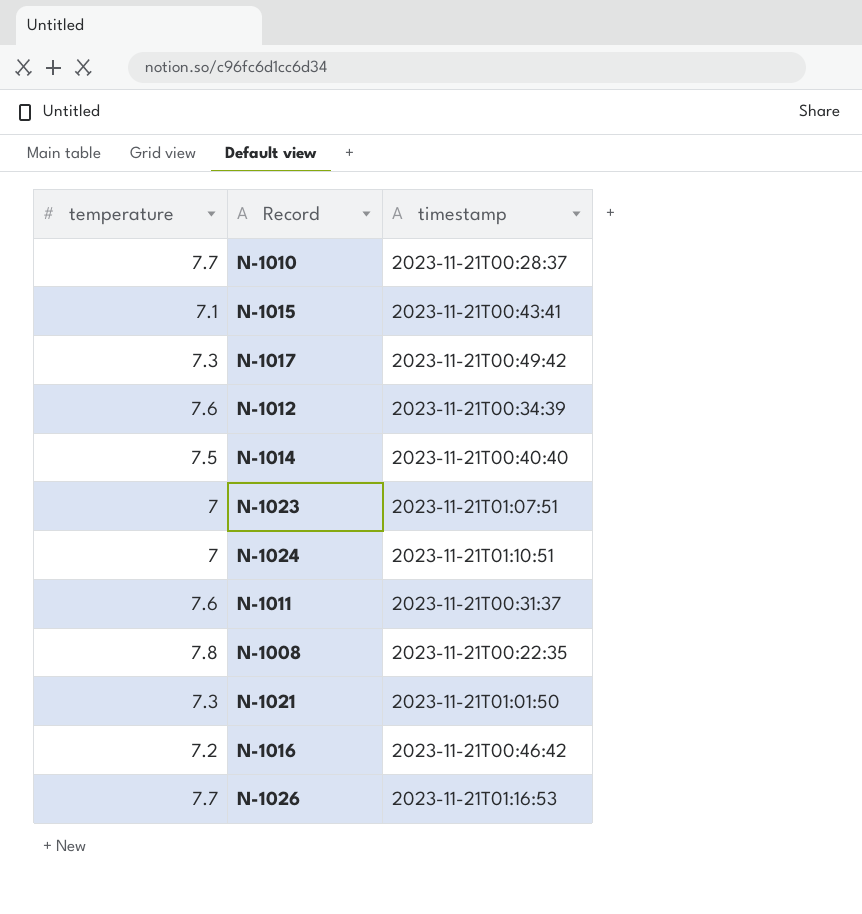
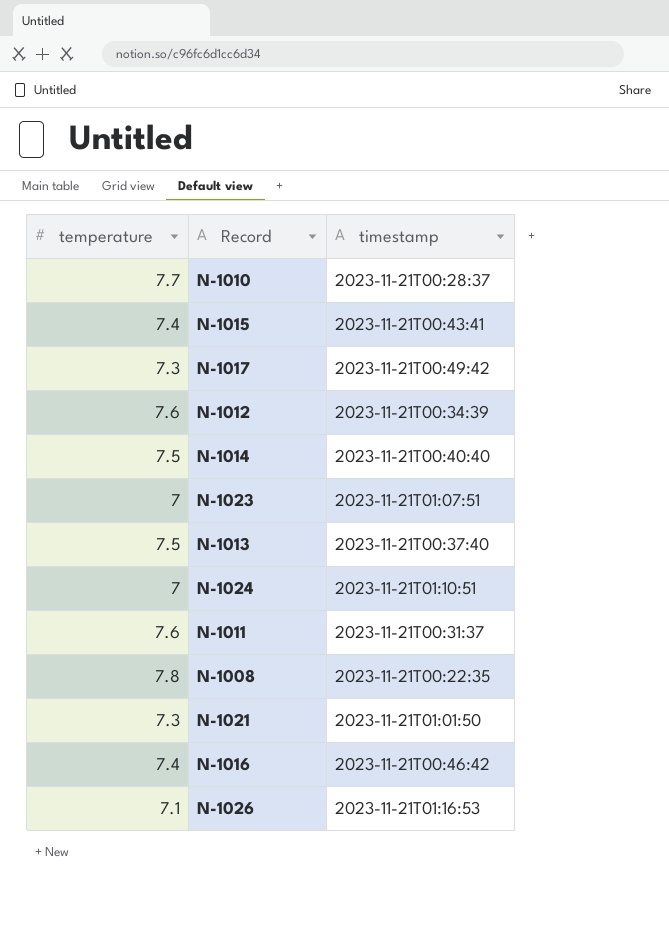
N-1015 | temperature: 7.1 -> 7.4
row N-1013: none -> 7.5 | 2023-11-21T00:37:40
N-1016 | temperature: 7.2 -> 7.4
N-1026 | temperature: 7.7 -> 7.1

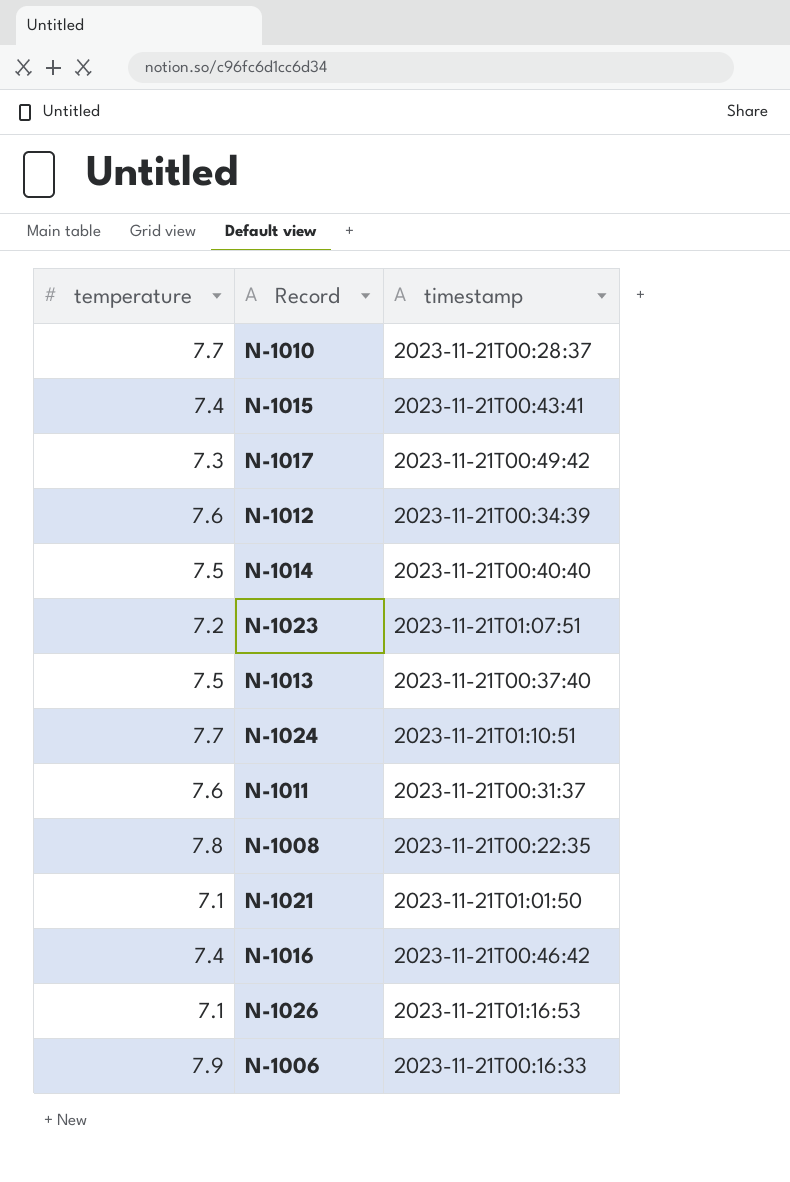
N-1023 | temperature: 7 -> 7.2
N-1024 | temperature: 7 -> 7.7
N-1021 | temperature: 7.3 -> 7.1
row N-1006: none -> 7.9 | 2023-11-21T00:16:33

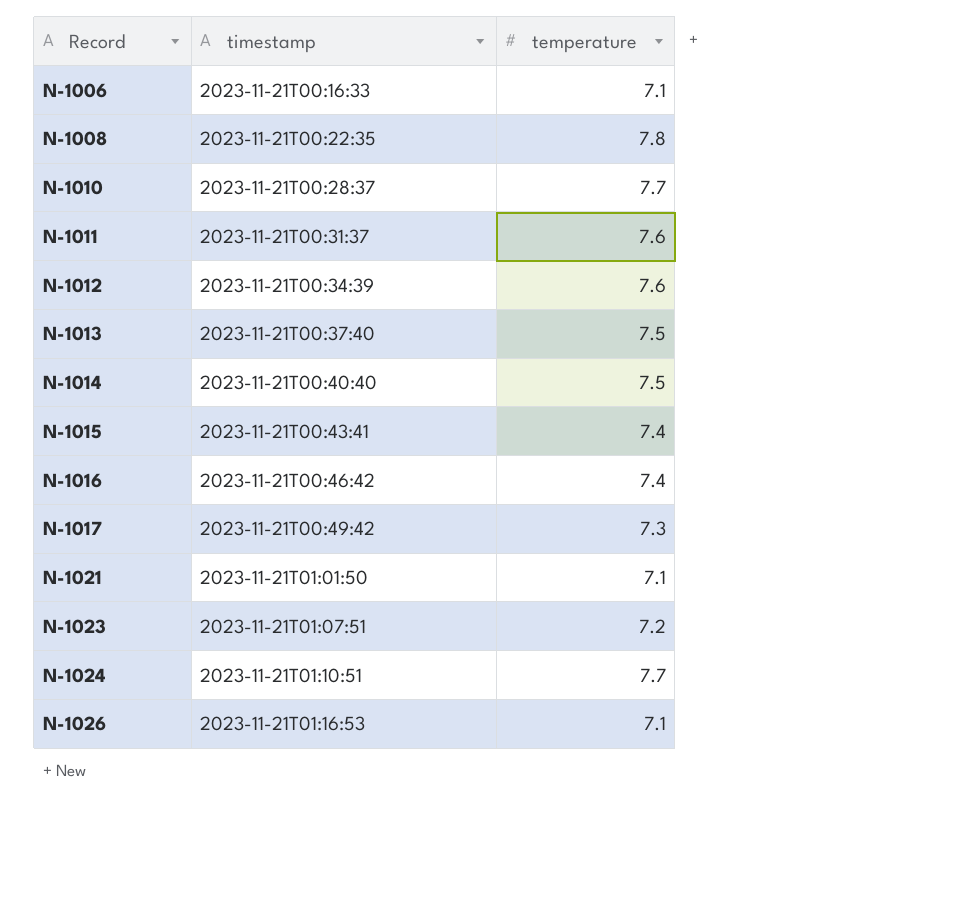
row order: none -> Record ascending
column temperature | position: 1 -> 3
N-1006 | temperature: 7.9 -> 7.1

